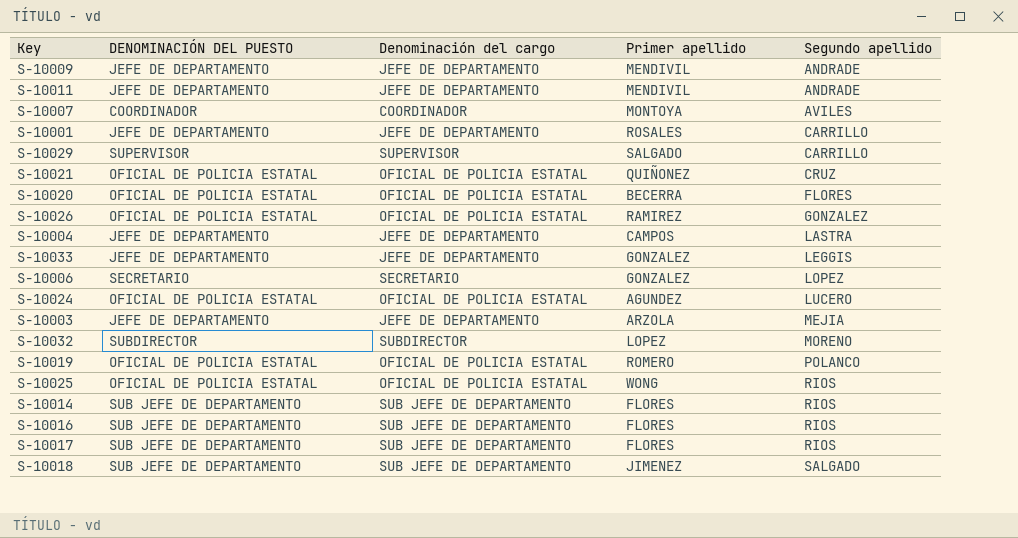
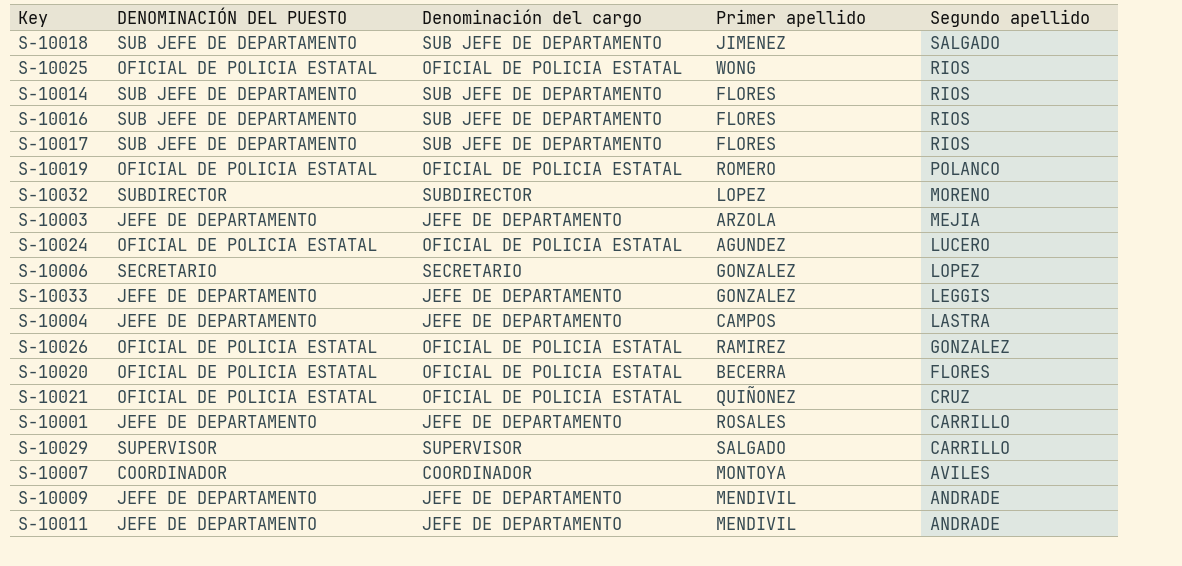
row order: Segundo apellido ascending -> Segundo apellido descending

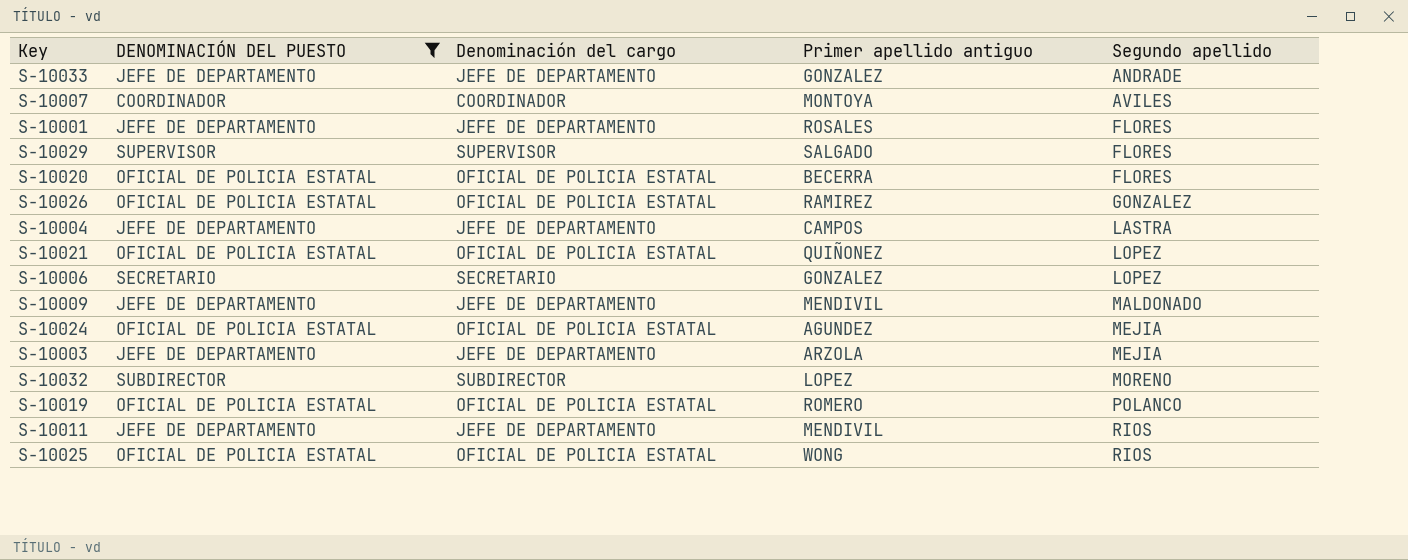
filter: none -> DENOMINACIÓN DEL PUESTO != SUB JEFE DE DEPARTAMENTO
row order: Segundo apellido descending -> Segundo apellido ascending
column name: Primer apellido -> Primer apellido antiguo
S-10033 | Segundo apellido: LEGGIS -> ANDRADE
S-10001 | Segundo apellido: CARRILLO -> FLORES
S-10029 | Segundo apellido: CARRILLO -> FLORES
S-10021 | Segundo apellido: CRUZ -> LOPEZ
S-10009 | Segundo apellido: ANDRADE -> MALDONADO
S-10024 | Segundo apellido: LUCERO -> MEJIA
S-10011 | Segundo apellido: ANDRADE -> RIOS

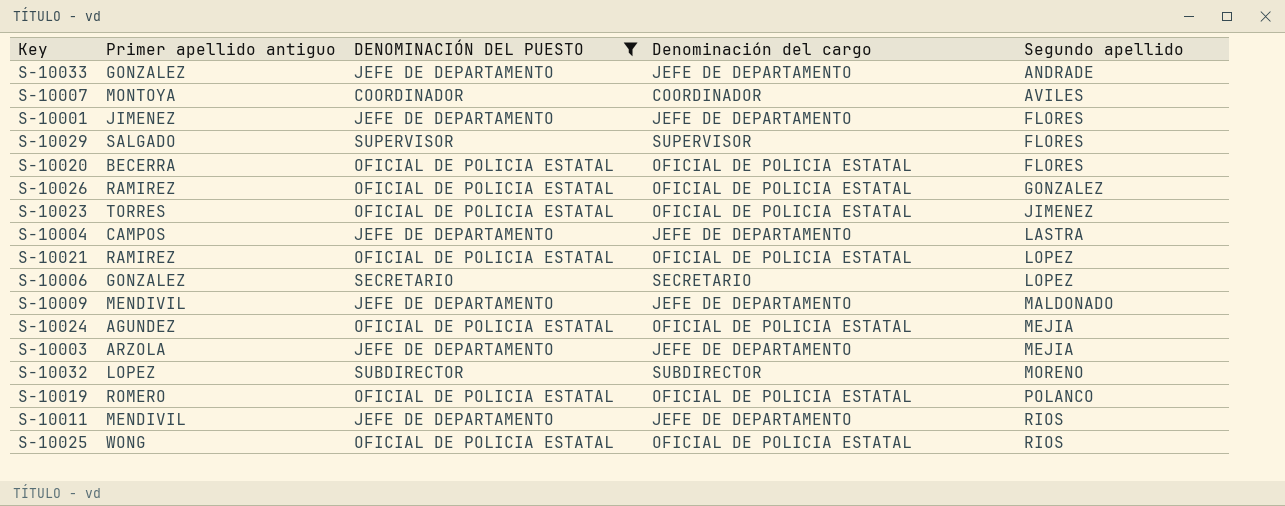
column Primer apellido antiguo | position: 4 -> 2
S-10001 | Primer apellido antiguo: ROSALES -> JIMENEZ
row S-10023: none -> TORRES | OFICIAL DE POLICIA ESTATAL | OFICIAL DE POLICIA ESTATAL | JIMENEZ
S-10021 | Primer apellido antiguo: QUIÑONEZ -> RAMIREZ

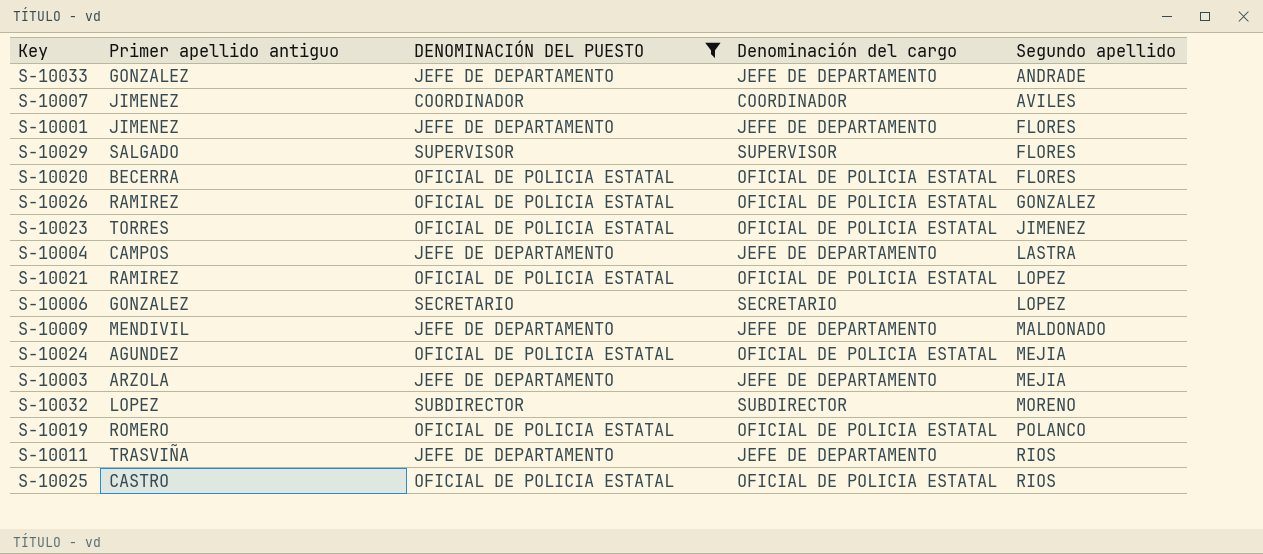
S-10007 | Primer apellido antiguo: MONTOYA -> JIMENEZ
S-10011 | Primer apellido antiguo: MENDIVIL -> TRASVIÑA
S-10025 | Primer apellido antiguo: WONG -> CASTRO

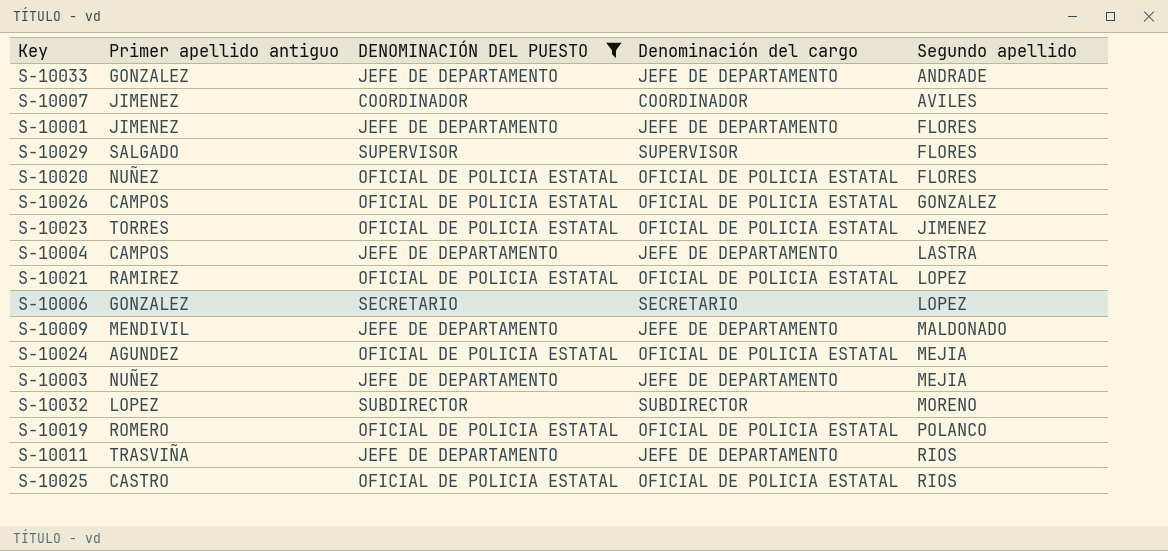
S-10020 | Primer apellido antiguo: BECERRA -> NUÑEZ
S-10026 | Primer apellido antiguo: RAMIREZ -> CAMPOS
S-10003 | Primer apellido antiguo: ARZOLA -> NUÑEZ

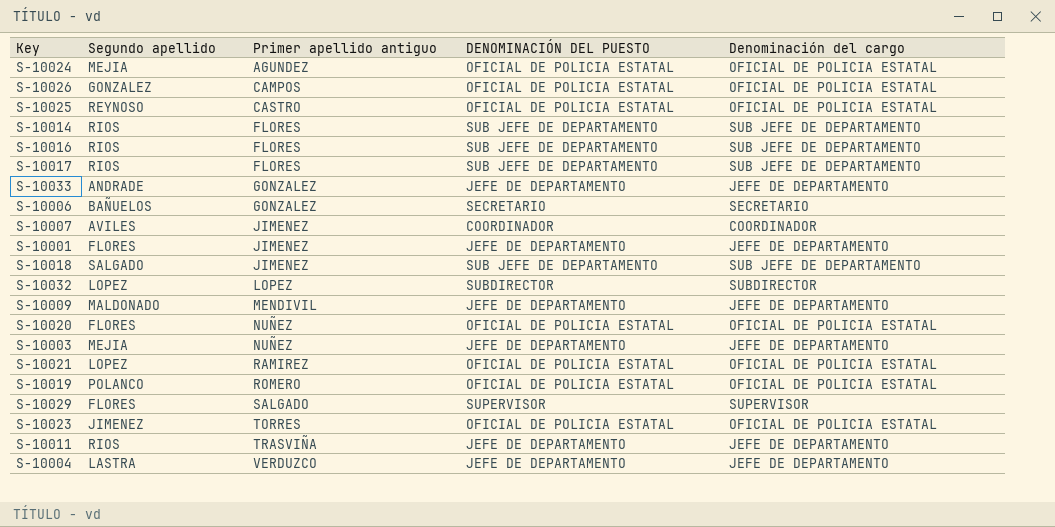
filter: DENOMINACIÓN DEL PUESTO != SUB JEFE DE DEPARTAMENTO -> none
row order: Segundo apellido ascending -> Primer apellido antiguo ascending
column Segundo apellido | position: 5 -> 2
S-10025 | Segundo apellido: RIOS -> REYNOSO
S-10006 | Segundo apellido: LOPEZ -> BAÑUELOS
S-10032 | Segundo apellido: MORENO -> LOPEZ
S-10004 | Primer apellido antiguo: CAMPOS -> VERDUZCO

